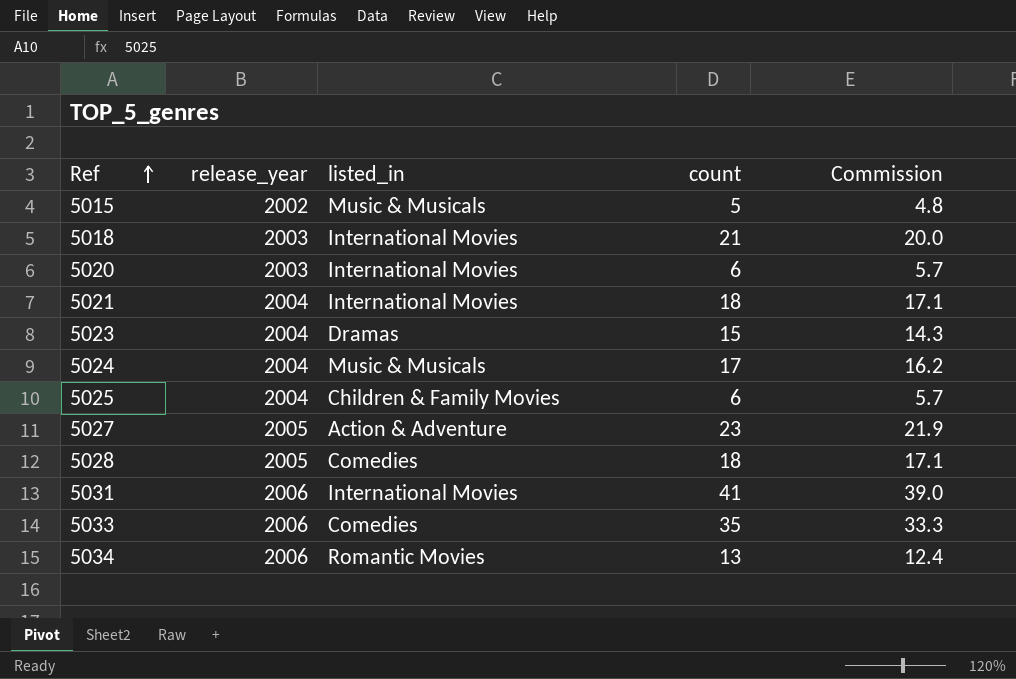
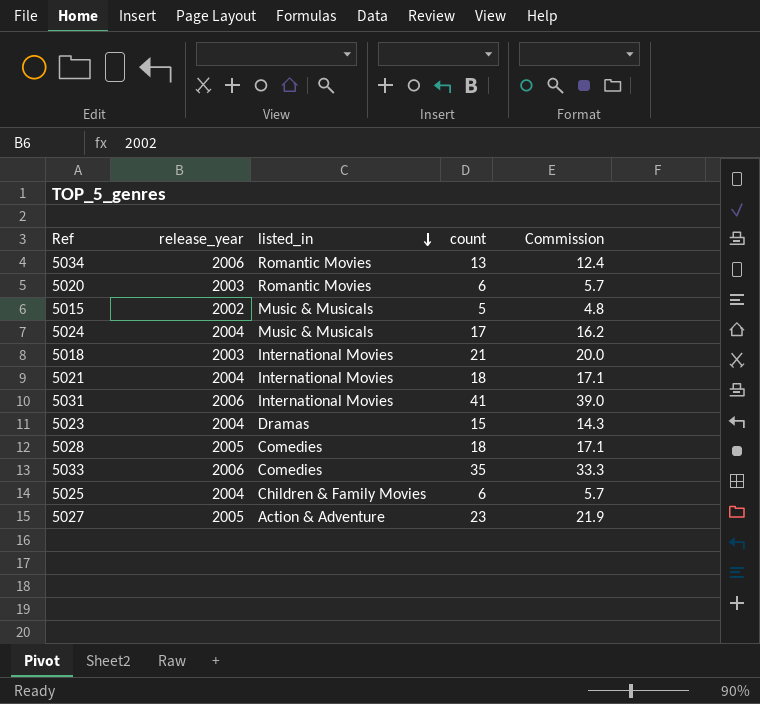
row order: Ref ascending -> listed_in descending
5020 | listed_in: International Movies -> Romantic Movies

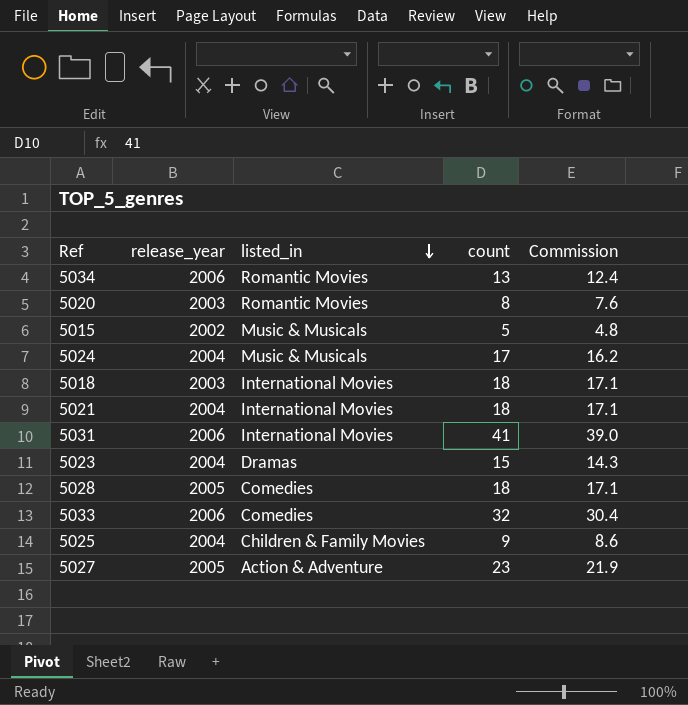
5020 | count: 6 -> 8
5020 | Commission: 5.7 -> 7.6
5018 | count: 21 -> 18
5018 | Commission: 20.0 -> 17.1
5033 | count: 35 -> 32
5033 | Commission: 33.3 -> 30.4
5025 | count: 6 -> 9
5025 | Commission: 5.7 -> 8.6

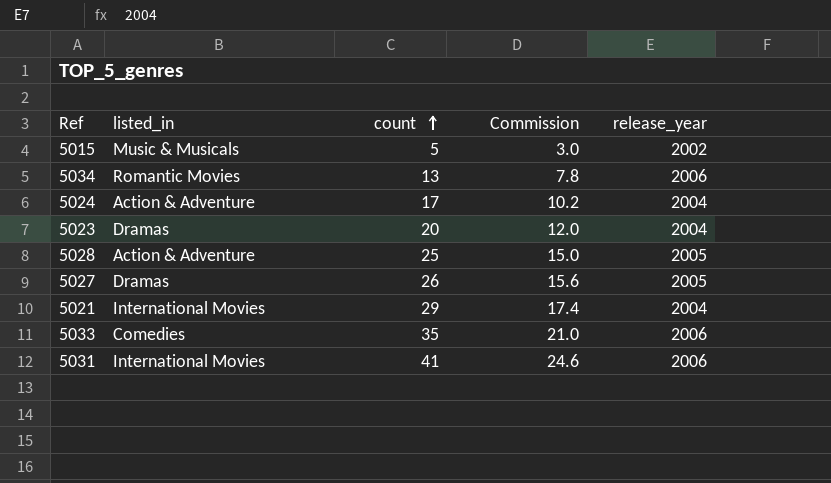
row order: listed_in descending -> count ascending
column Commission | formula: [count] * 0.95 -> [count] * 0.6
column release_year | position: 2 -> 5
row 5020: 2003 | Romantic Movies | 8 | 7.6 -> none
row 5018: 2003 | International Movies | 18 | 17.1 -> none
row 5025: 2004 | Children & Family Movies | 9 | 8.6 -> none
5024 | listed_in: Music & Musicals -> Action & Adventure
5023 | count: 15 -> 20
5028 | listed_in: Comedies -> Action & Adventure
5028 | count: 18 -> 25
5027 | listed_in: Action & Adventure -> Dramas
5027 | count: 23 -> 26
5021 | count: 18 -> 29
5033 | count: 32 -> 35

